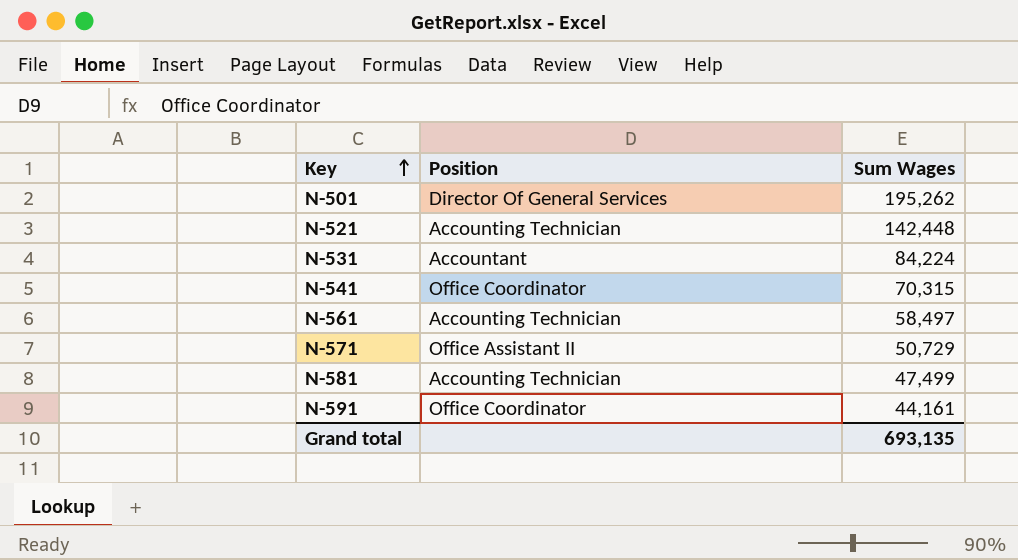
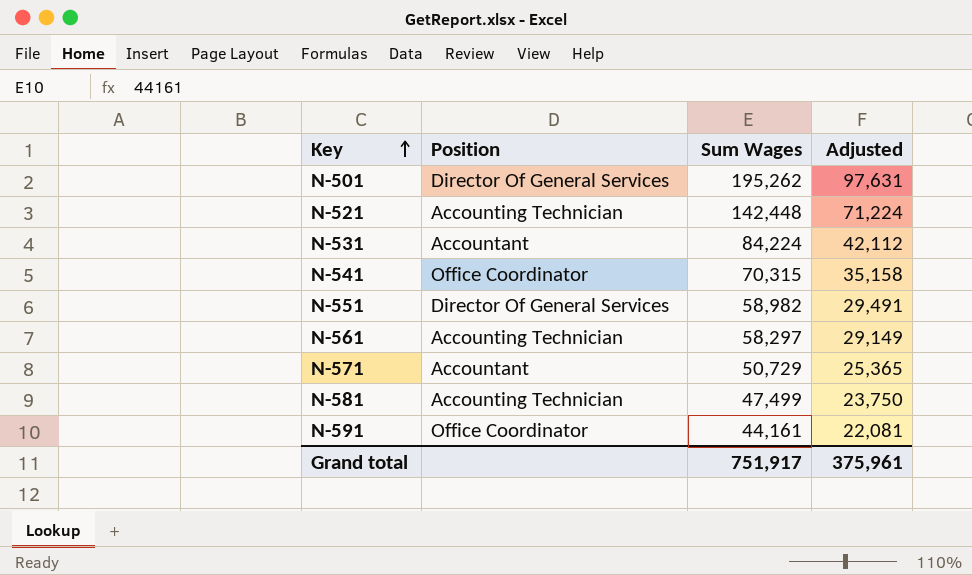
column Adjusted | formula: none -> [Sum Wages] * 0.5
row N-551: none -> Director Of General Services | 58,982 | 29,491
N-561 | Sum Wages: 58,497 -> 58,297
N-571 | Position: Office Assistant II -> Accountant
Grand total | Sum Wages: 693,135 -> 751,917

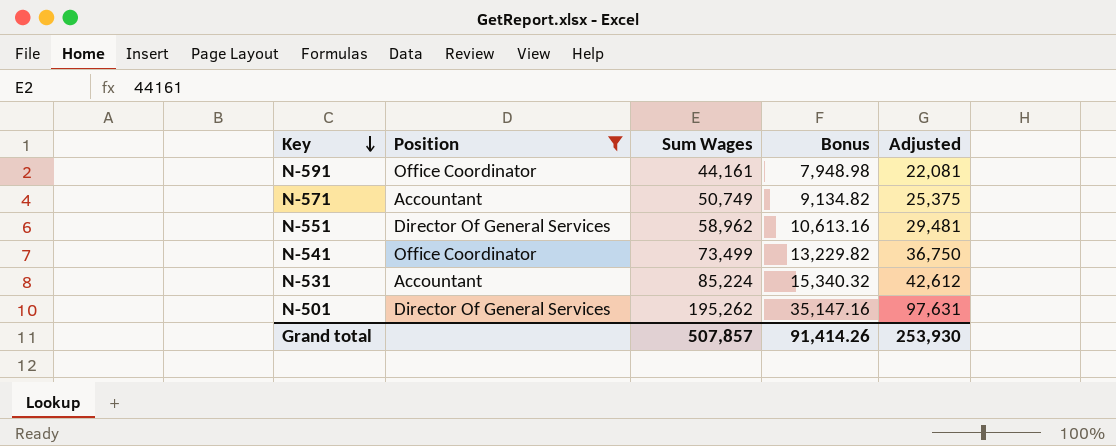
filter: none -> Position != Accounting Technician
row order: Key ascending -> Key descending
column Bonus | formula: none -> [Sum Wages] * 0.18
N-571 | Sum Wages: 50,729 -> 50,749
N-571 | Adjusted: 25,365 -> 25,375
N-551 | Sum Wages: 58,982 -> 58,962
N-551 | Adjusted: 29,491 -> 29,481
N-541 | Sum Wages: 70,315 -> 73,499
N-541 | Adjusted: 35,158 -> 36,750
N-531 | Sum Wages: 84,224 -> 85,224
N-531 | Adjusted: 42,112 -> 42,612
Grand total | Sum Wages: 751,917 -> 507,857
Grand total | Adjusted: 375,961 -> 253,930

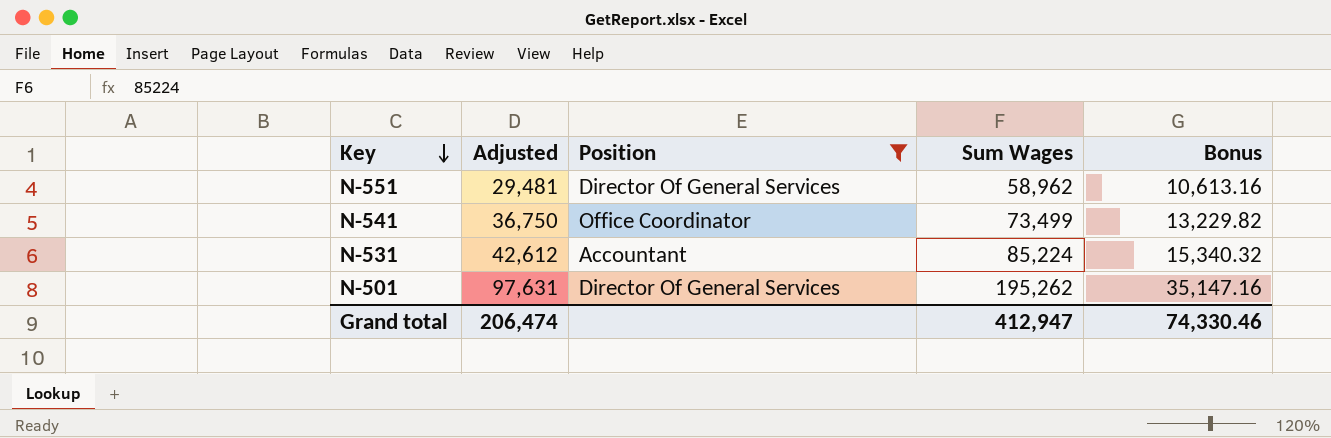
column Adjusted | position: 5 -> 2
row N-591: Office Coordinator | 44,161 | 7,948.98 | 22,081 -> none
row N-571: Accountant | 50,749 | 9,134.82 | 25,375 -> none
Grand total | Adjusted: 253,930 -> 206,474
Grand total | Sum Wages: 507,857 -> 412,947
Grand total | Bonus: 91,414.26 -> 74,330.46

